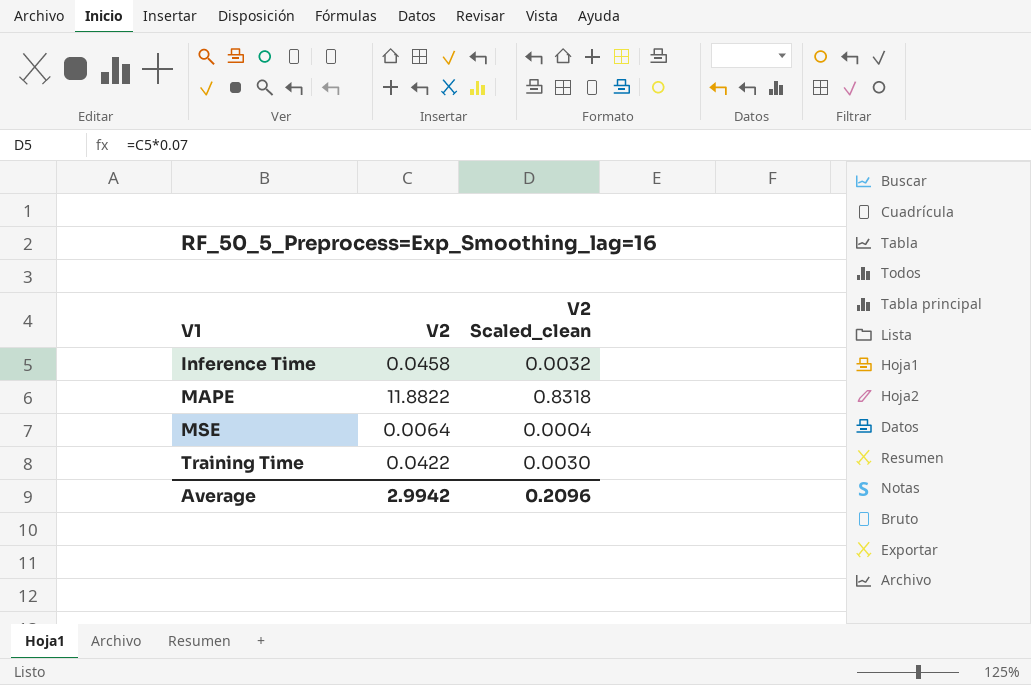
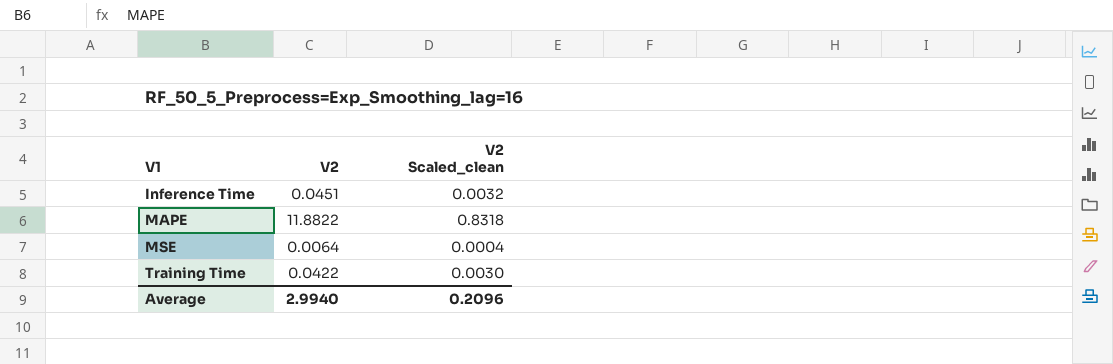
Inference Time | V2: 0.0458 -> 0.0451
Average | V2: 2.9942 -> 2.9940

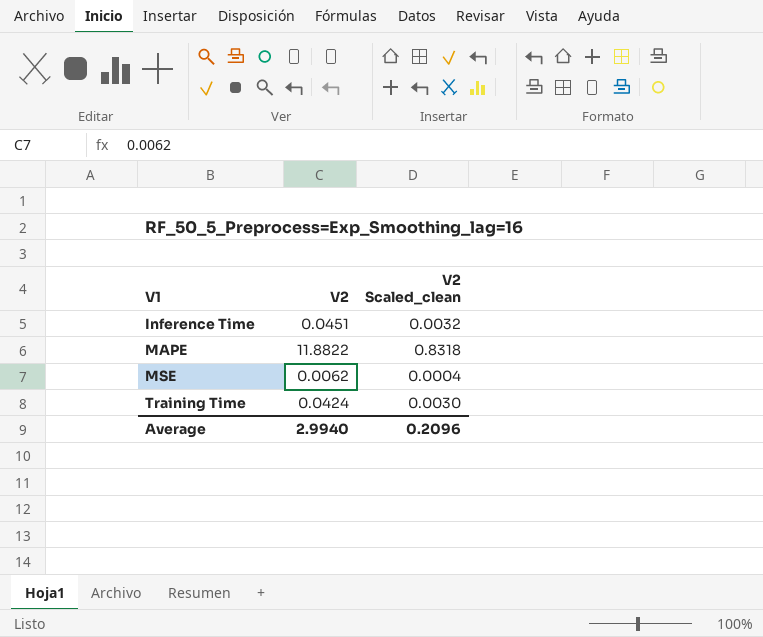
MSE | V2: 0.0064 -> 0.0062
Training Time | V2: 0.0422 -> 0.0424

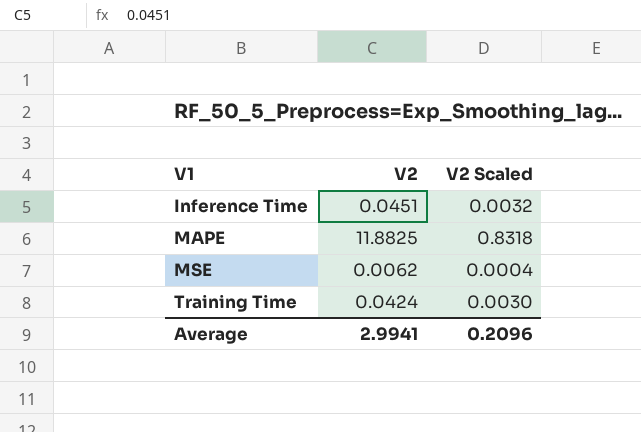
column name: V2 Scaled_clean -> V2 Scaled
MAPE | V2: 11.8822 -> 11.8825
Average | V2: 2.9940 -> 2.9941

